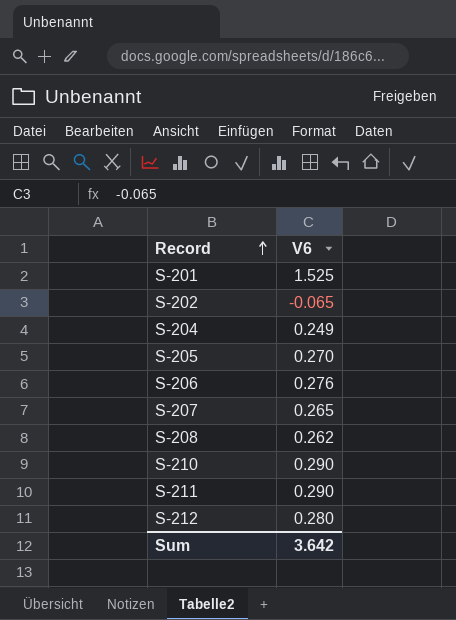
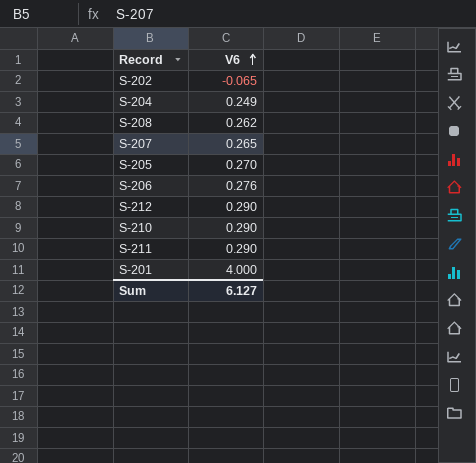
row order: Record ascending -> V6 ascending
S-212 | V6: 0.280 -> 0.290
S-201 | V6: 1.525 -> 4.000
Sum | V6: 3.642 -> 6.127

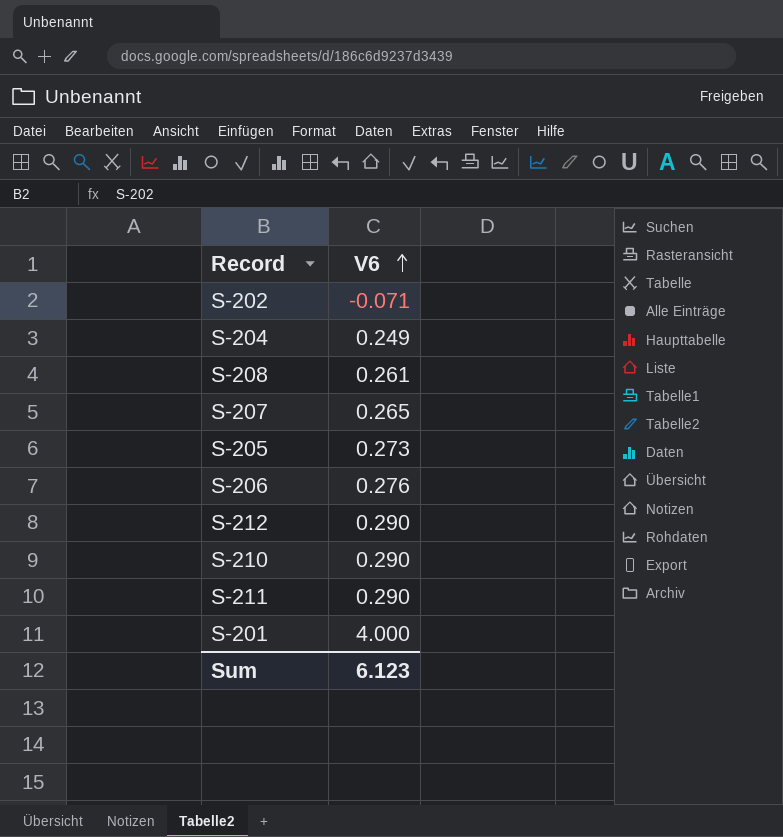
S-202 | V6: -0.065 -> -0.071
S-208 | V6: 0.262 -> 0.261
S-205 | V6: 0.270 -> 0.273
Sum | V6: 6.127 -> 6.123

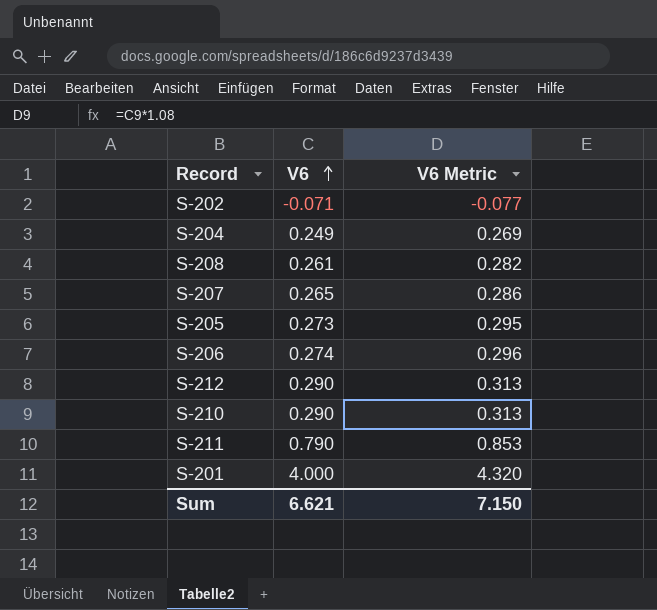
column V6 Metric | formula: none -> [V6] * 1.08
S-206 | V6: 0.276 -> 0.274
S-211 | V6: 0.290 -> 0.790
Sum | V6: 6.123 -> 6.621

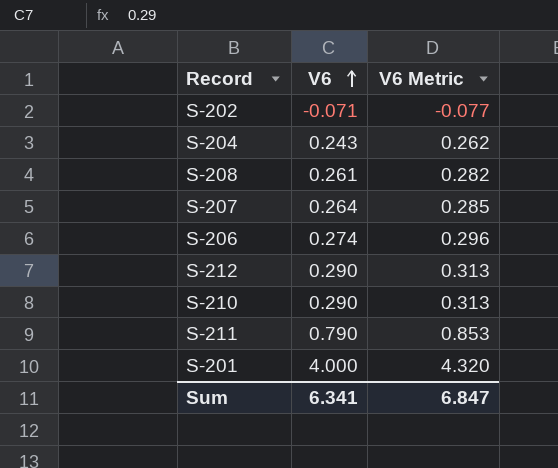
row S-205: 0.273 | 0.295 -> none
S-204 | V6: 0.249 -> 0.243
S-204 | V6 Metric: 0.269 -> 0.262
S-207 | V6: 0.265 -> 0.264
S-207 | V6 Metric: 0.286 -> 0.285
Sum | V6: 6.621 -> 6.341
Sum | V6 Metric: 7.150 -> 6.847

